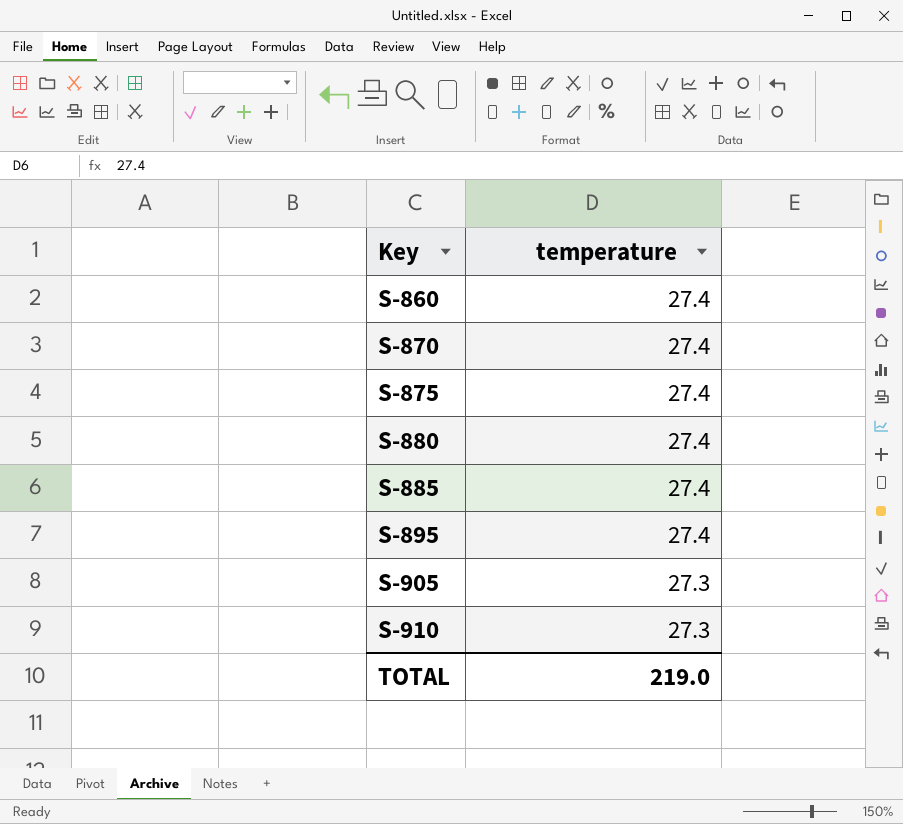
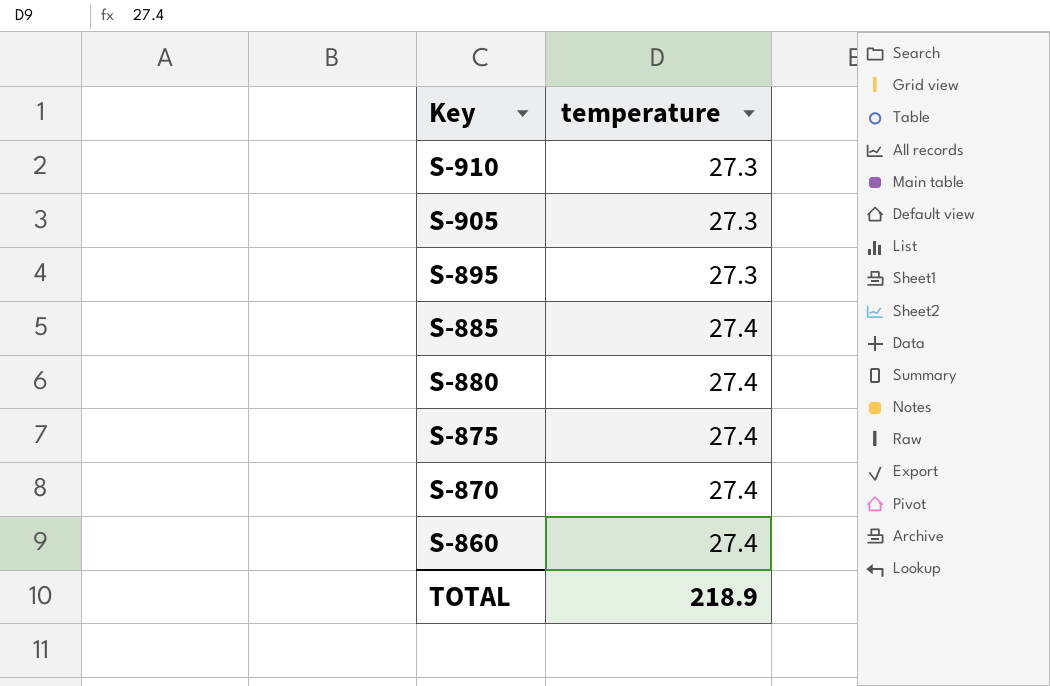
row order: Key ascending -> Key descending
S-895 | temperature: 27.4 -> 27.3
TOTAL | temperature: 219.0 -> 218.9

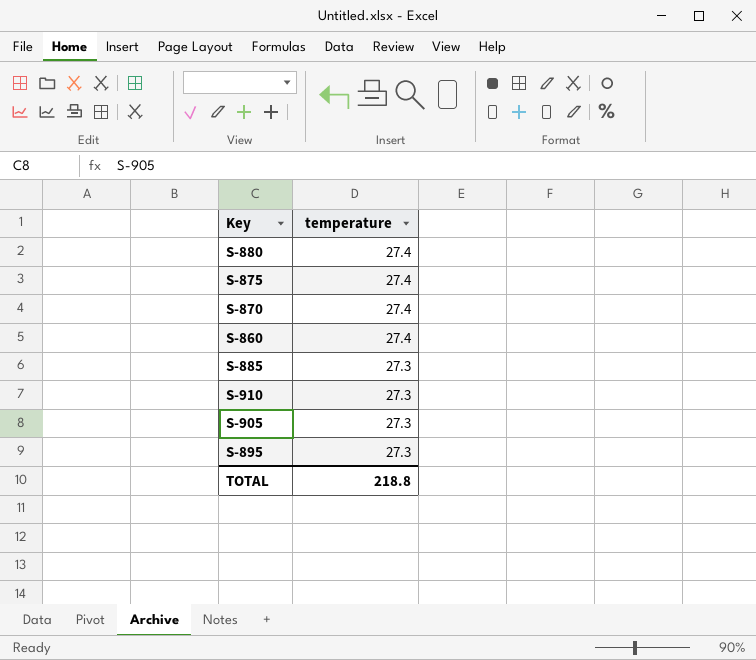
row order: Key descending -> temperature descending
S-885 | temperature: 27.4 -> 27.3
TOTAL | temperature: 218.9 -> 218.8

